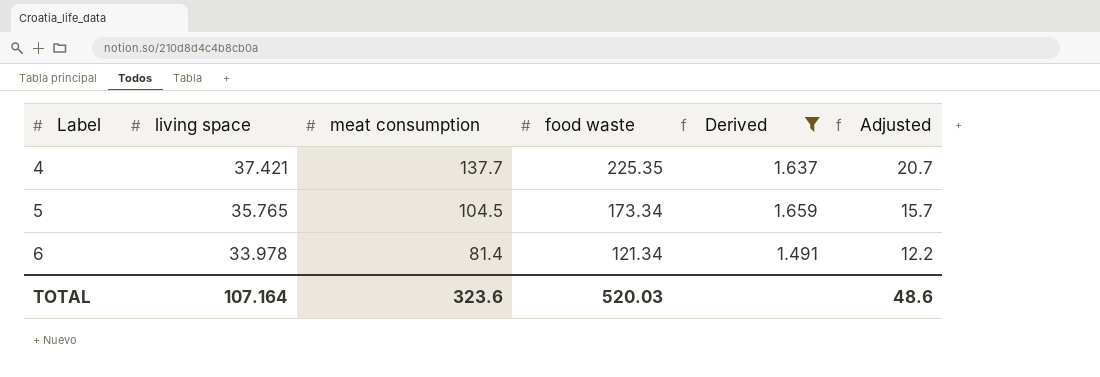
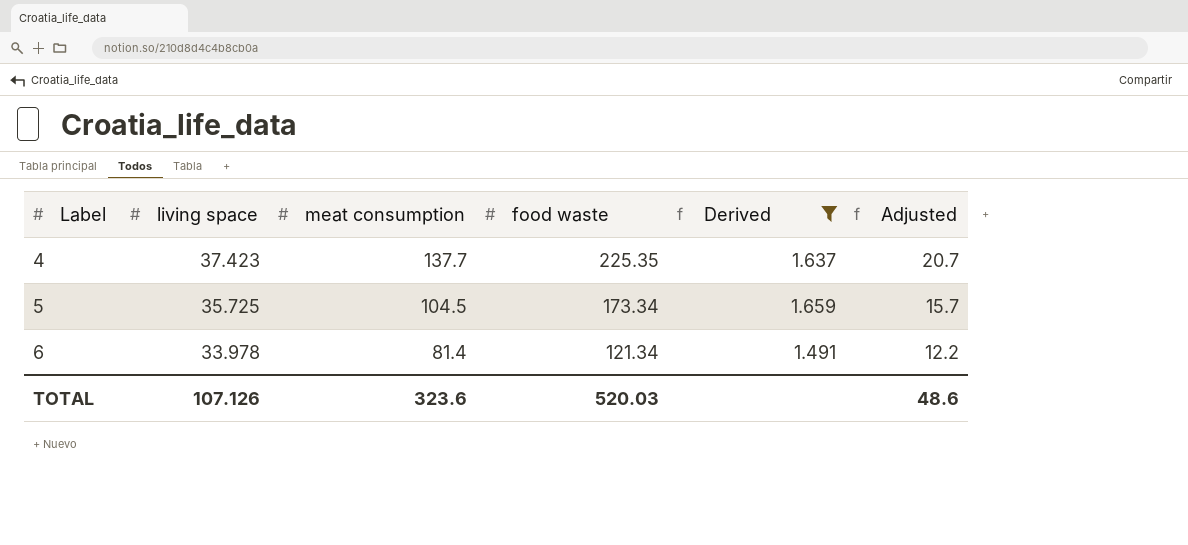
4 | living space: 37.421 -> 37.423
5 | living space: 35.765 -> 35.725
TOTAL | living space: 107.164 -> 107.126

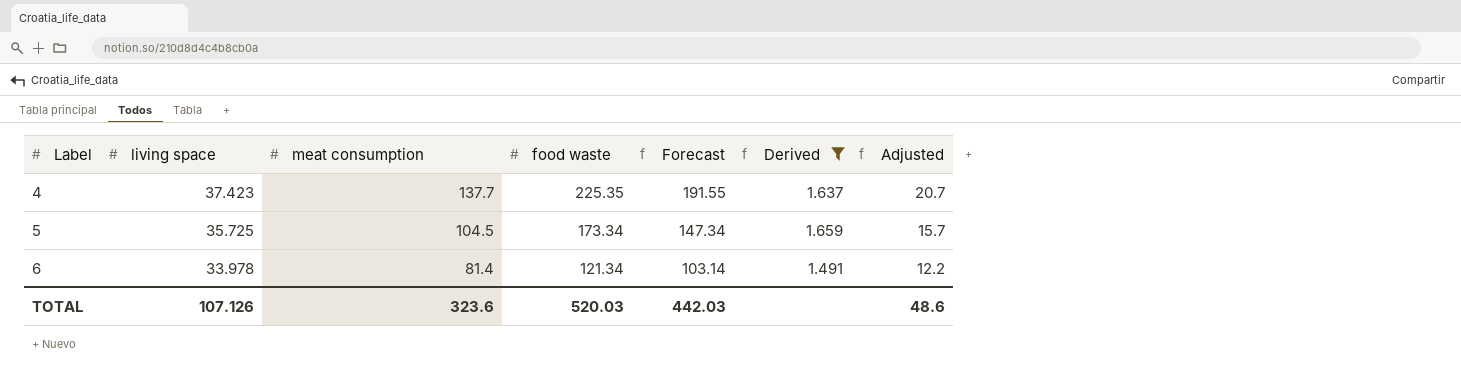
column Forecast | formula: none -> [food waste] * 0.85

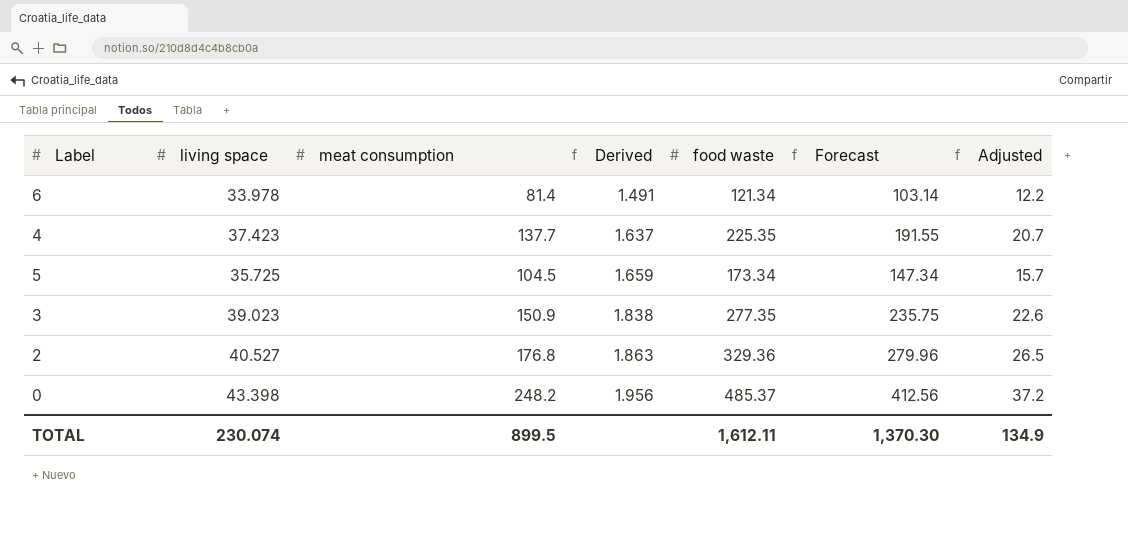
filter: Derived <= 1.659 -> none
row order: Label ascending -> Derived ascending
column Derived | position: 6 -> 4
TOTAL | living space: 107.126 -> 230.074
TOTAL | meat consumption: 323.6 -> 899.5
TOTAL | food waste: 520.03 -> 1,612.11
TOTAL | Forecast: 442.03 -> 1,370.30
TOTAL | Adjusted: 48.6 -> 134.9

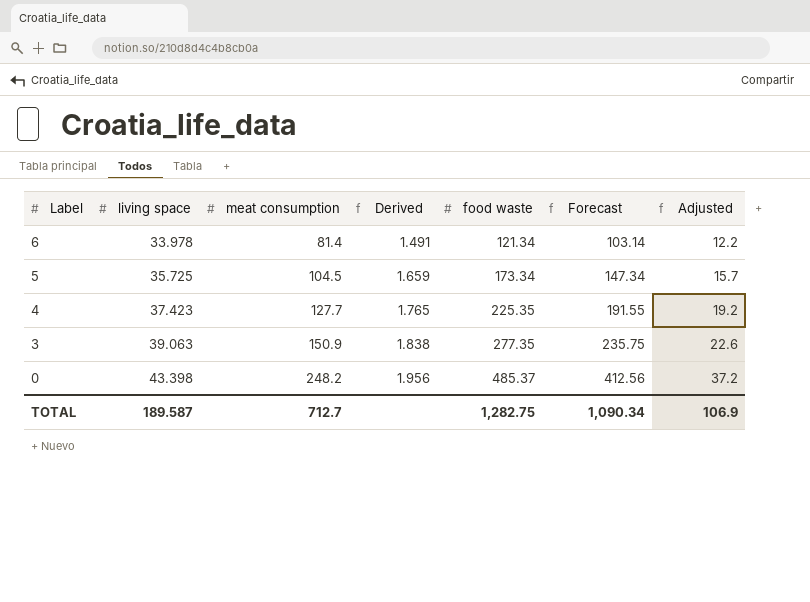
row order: Derived ascending -> Label descending
row 2: 40.527 | 176.8 | 1.863 | 329.36 | 279.96 | 26.5 -> none
4 | meat consumption: 137.7 -> 127.7
4 | Derived: 1.637 -> 1.765
4 | Adjusted: 20.7 -> 19.2
3 | living space: 39.023 -> 39.063
TOTAL | living space: 230.074 -> 189.587
TOTAL | meat consumption: 899.5 -> 712.7
TOTAL | food waste: 1,612.11 -> 1,282.75
TOTAL | Forecast: 1,370.30 -> 1,090.34
TOTAL | Adjusted: 134.9 -> 106.9

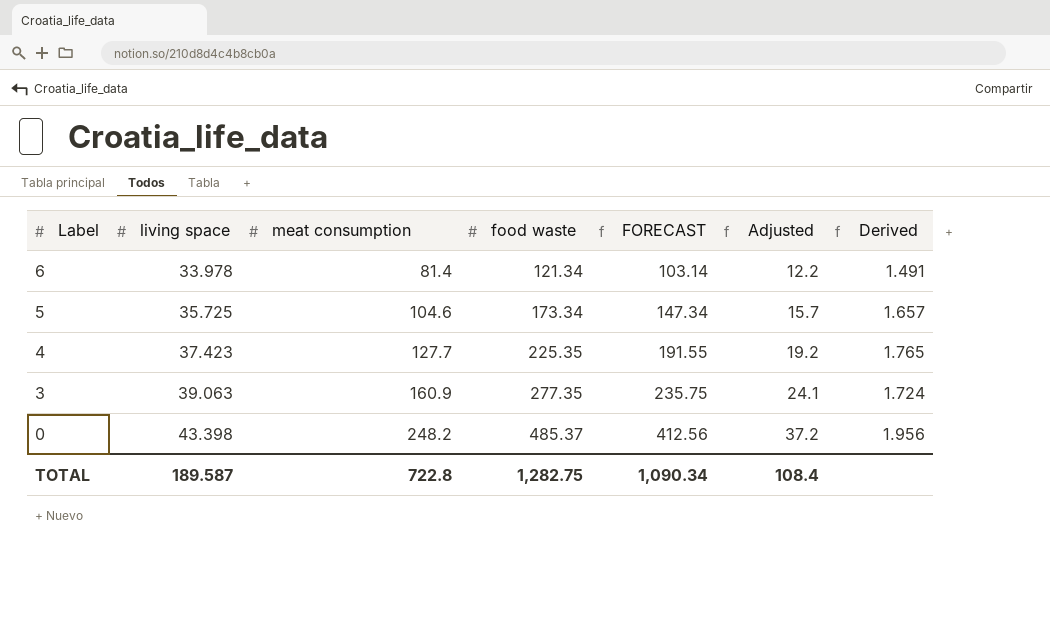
column name: Forecast -> FORECAST
column Derived | position: 4 -> 7
5 | meat consumption: 104.5 -> 104.6
5 | Derived: 1.659 -> 1.657
3 | meat consumption: 150.9 -> 160.9
3 | Adjusted: 22.6 -> 24.1
3 | Derived: 1.838 -> 1.724
TOTAL | meat consumption: 712.7 -> 722.8
TOTAL | Adjusted: 106.9 -> 108.4

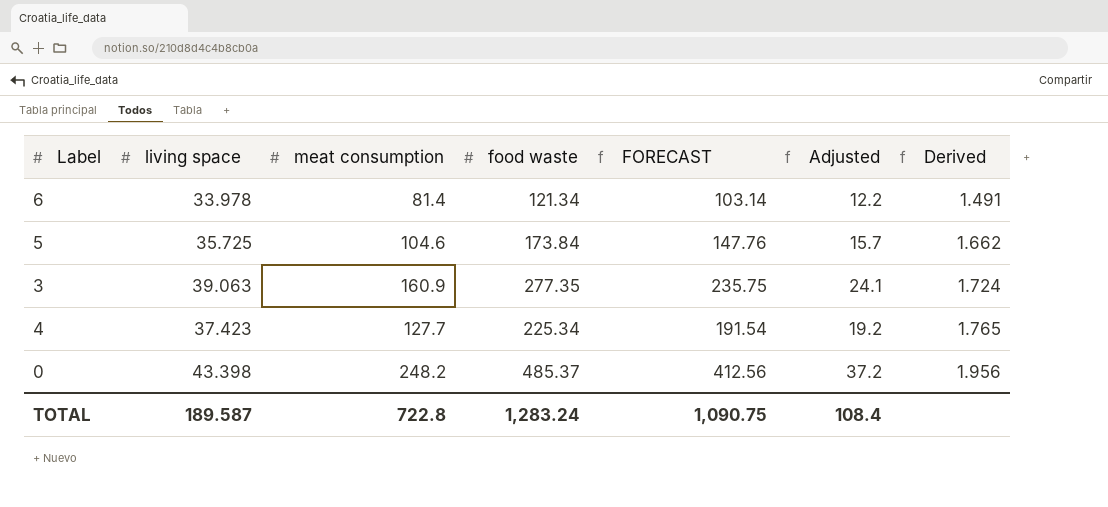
row order: Label descending -> Derived ascending
5 | food waste: 173.34 -> 173.84
5 | FORECAST: 147.34 -> 147.76
5 | Derived: 1.657 -> 1.662
4 | food waste: 225.35 -> 225.34
4 | FORECAST: 191.55 -> 191.54
TOTAL | food waste: 1,282.75 -> 1,283.24
TOTAL | FORECAST: 1,090.34 -> 1,090.75

